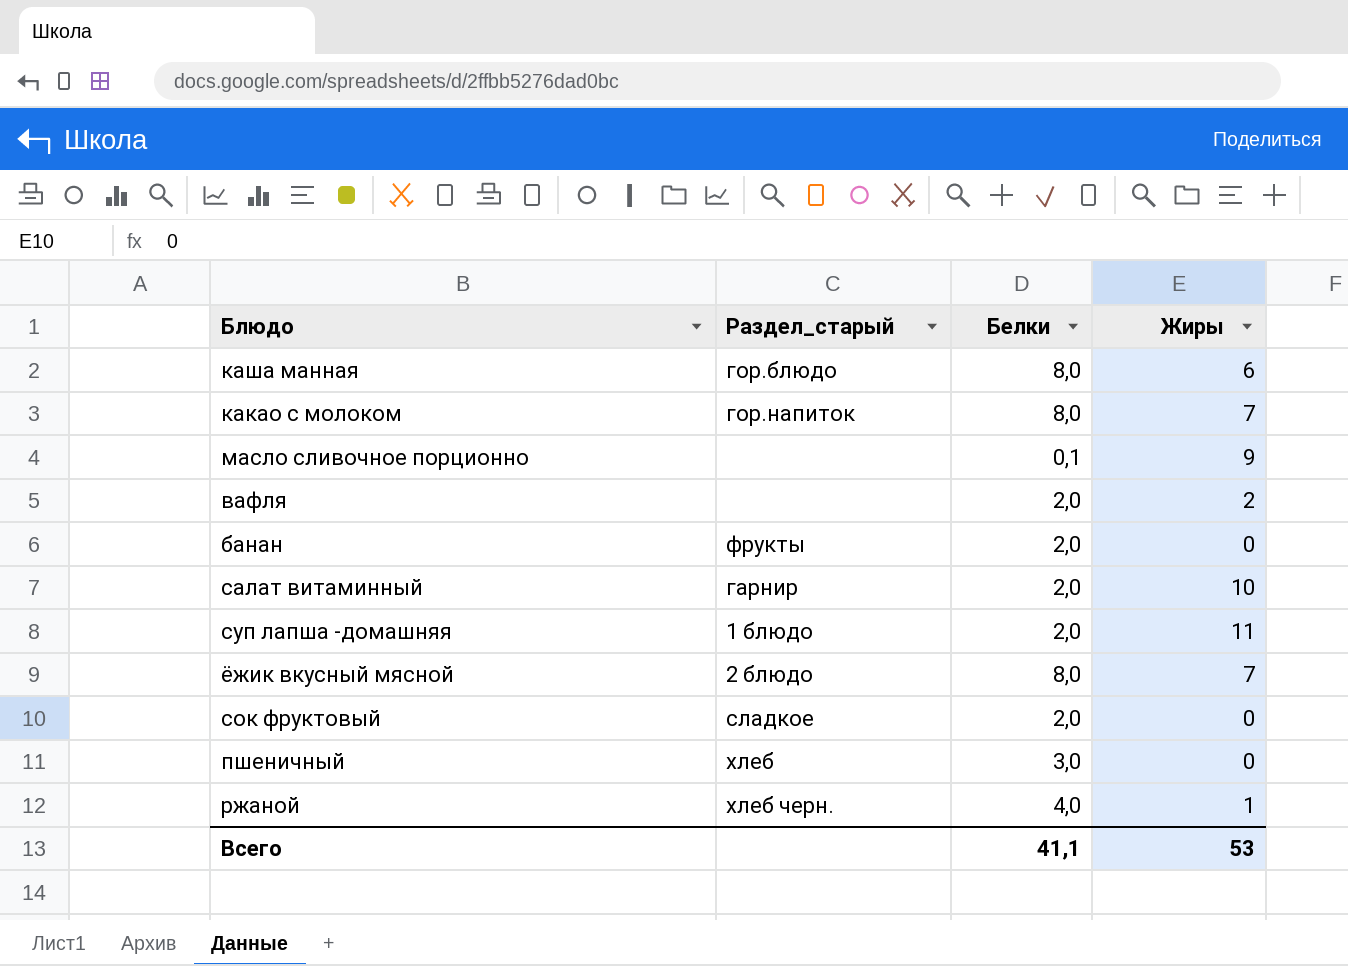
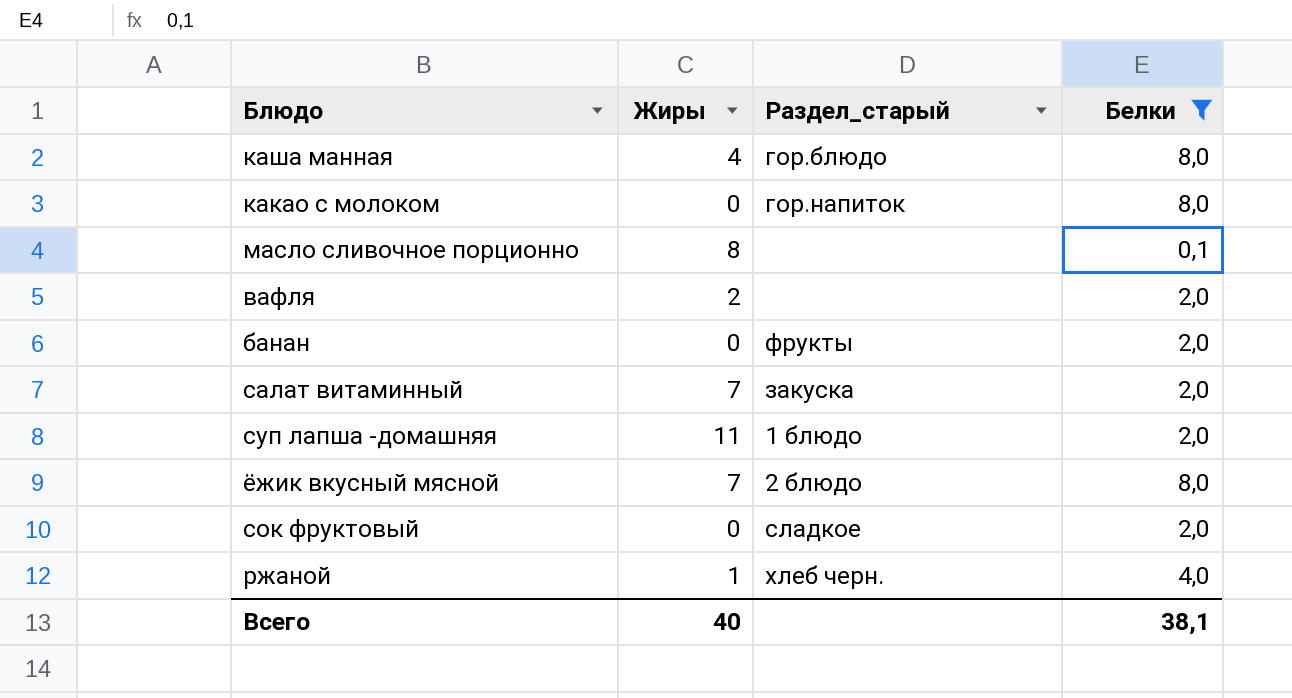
filter: none -> Белки != 3,0
column Жиры | position: 4 -> 2
каша манная | Жиры: 6 -> 4
какао с молоком | Жиры: 7 -> 0
масло сливочное порционно | Жиры: 9 -> 8
салат витаминный | Жиры: 10 -> 7
салат витаминный | Раздел_старый: гарнир -> закуска
Всего | Жиры: 53 -> 40
Всего | Белки: 41,1 -> 38,1

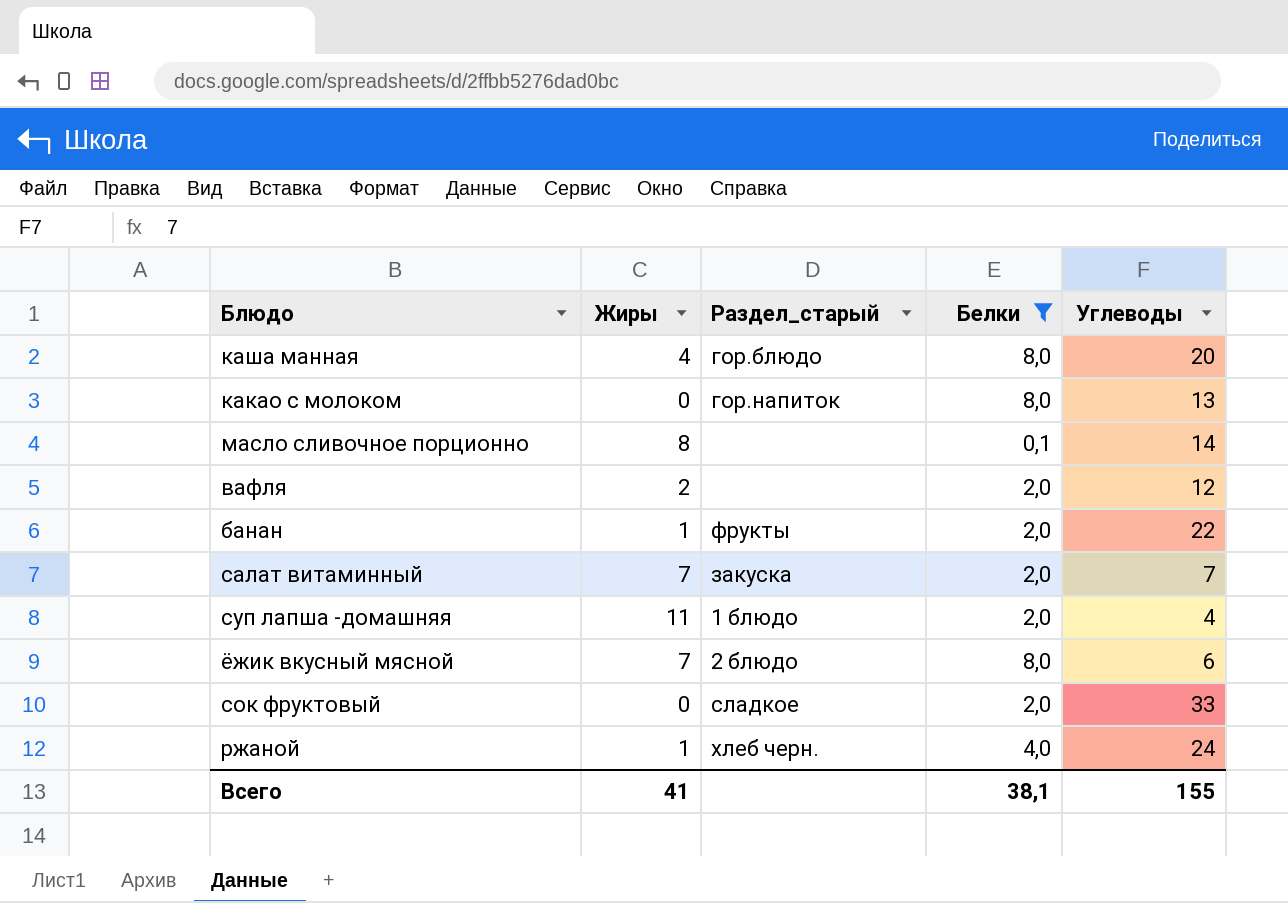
column Углеводы | position: none -> 5
банан | Жиры: 0 -> 1
Всего | Жиры: 40 -> 41

